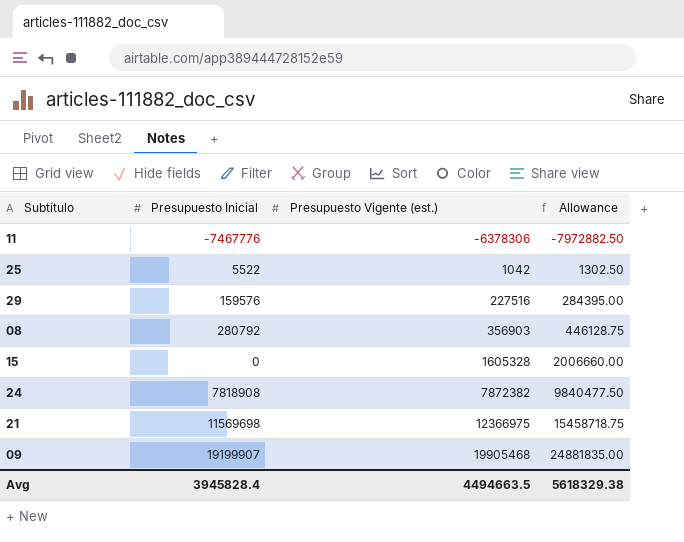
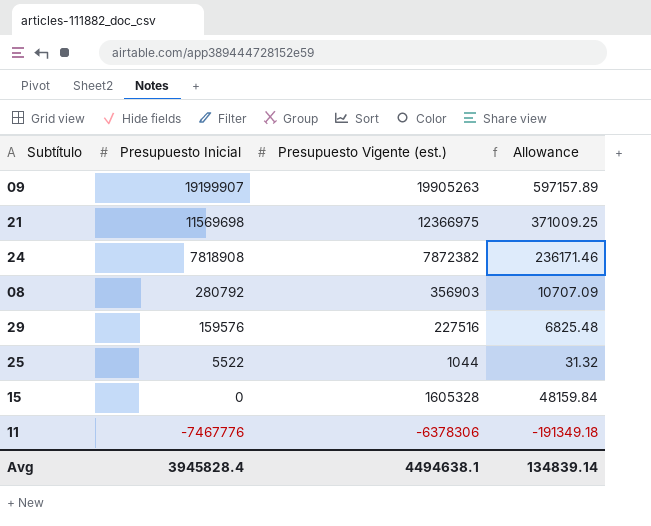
row order: Presupuesto Vigente (est.) ascending -> Presupuesto Inicial descending
column Allowance | formula: [Presupuesto Vigente (est.)] * 1.25 -> [Presupuesto Vigente (est.)] * 0.03
09 | Presupuesto Vigente (est.): 19905468 -> 19905263
25 | Presupuesto Vigente (est.): 1042 -> 1044
Avg | Presupuesto Vigente (est.): 4494663.5 -> 4494638.1
Avg | Allowance: 5618329.38 -> 134839.14

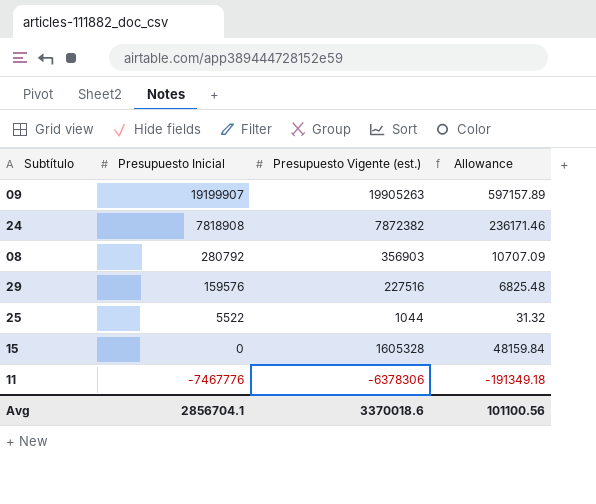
row 21: 11569698 | 12366975 | 371009.25 -> none
Avg | Presupuesto Inicial: 3945828.4 -> 2856704.1
Avg | Presupuesto Vigente (est.): 4494638.1 -> 3370018.6
Avg | Allowance: 134839.14 -> 101100.56

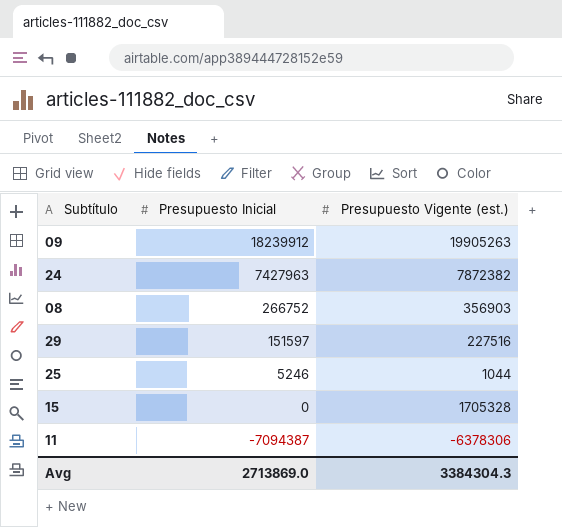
column Allowance | formula: [Presupuesto Vigente (est.)] * 0.03 -> none
09 | Presupuesto Inicial: 19199907 -> 18239912
24 | Presupuesto Inicial: 7818908 -> 7427963
08 | Presupuesto Inicial: 280792 -> 266752
29 | Presupuesto Inicial: 159576 -> 151597
25 | Presupuesto Inicial: 5522 -> 5246
15 | Presupuesto Vigente (est.): 1605328 -> 1705328
11 | Presupuesto Inicial: -7467776 -> -7094387
Avg | Presupuesto Inicial: 2856704.1 -> 2713869.0
Avg | Presupuesto Vigente (est.): 3370018.6 -> 3384304.3

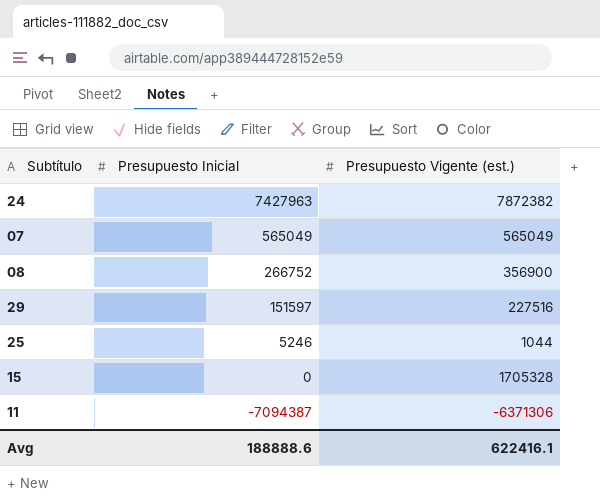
row 09: 18239912 | 19905263 -> none
row 07: none -> 565049 | 565049
08 | Presupuesto Vigente (est.): 356903 -> 356900
11 | Presupuesto Vigente (est.): -6378306 -> -6371306
Avg | Presupuesto Inicial: 2713869.0 -> 188888.6
Avg | Presupuesto Vigente (est.): 3384304.3 -> 622416.1

